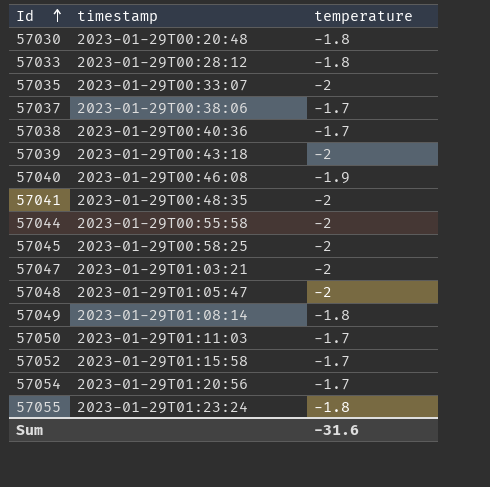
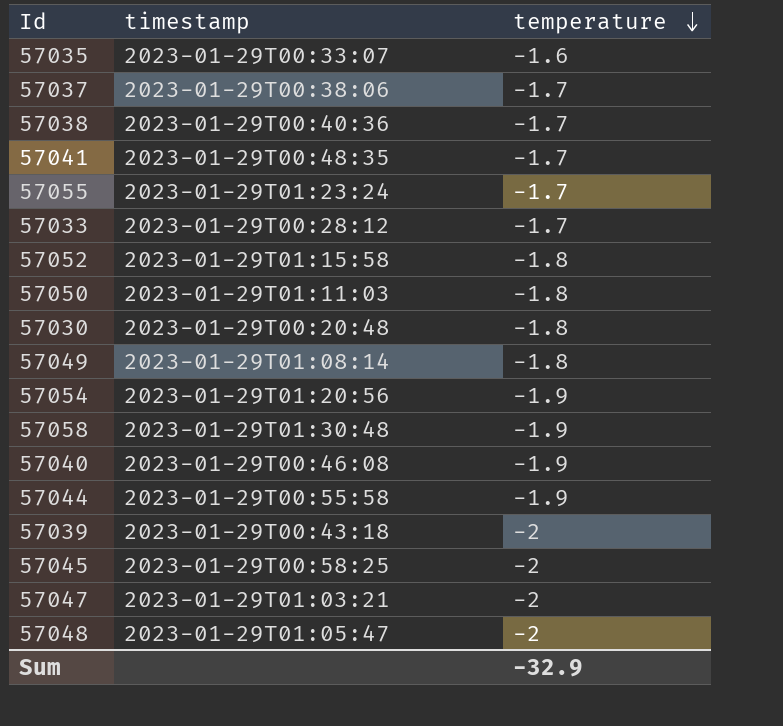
row order: Id ascending -> temperature descending
57035 | temperature: -2 -> -1.6
57041 | temperature: -2 -> -1.7
57055 | temperature: -1.8 -> -1.7
57033 | temperature: -1.8 -> -1.7
57052 | temperature: -1.7 -> -1.8
57050 | temperature: -1.7 -> -1.8
57054 | temperature: -1.7 -> -1.9
row 57058: none -> 2023-01-29T01:30:48 | -1.9
57044 | temperature: -2 -> -1.9
Sum | temperature: -31.6 -> -32.9

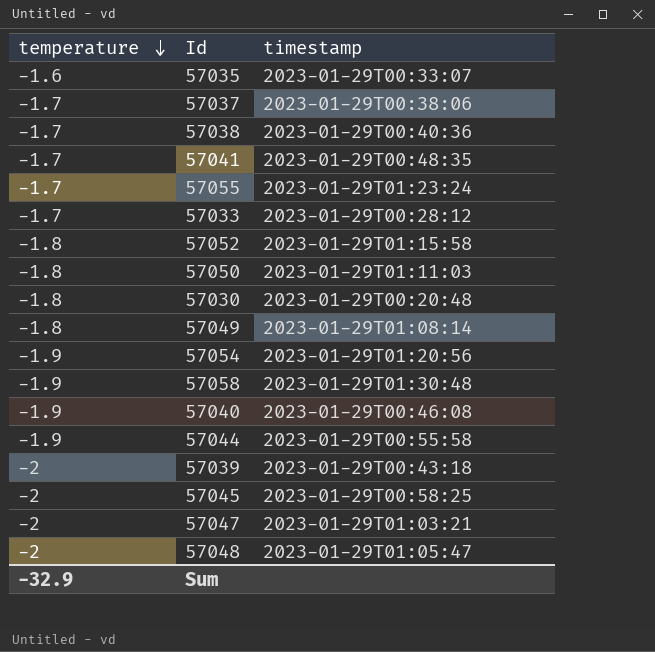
column temperature | position: 3 -> 1

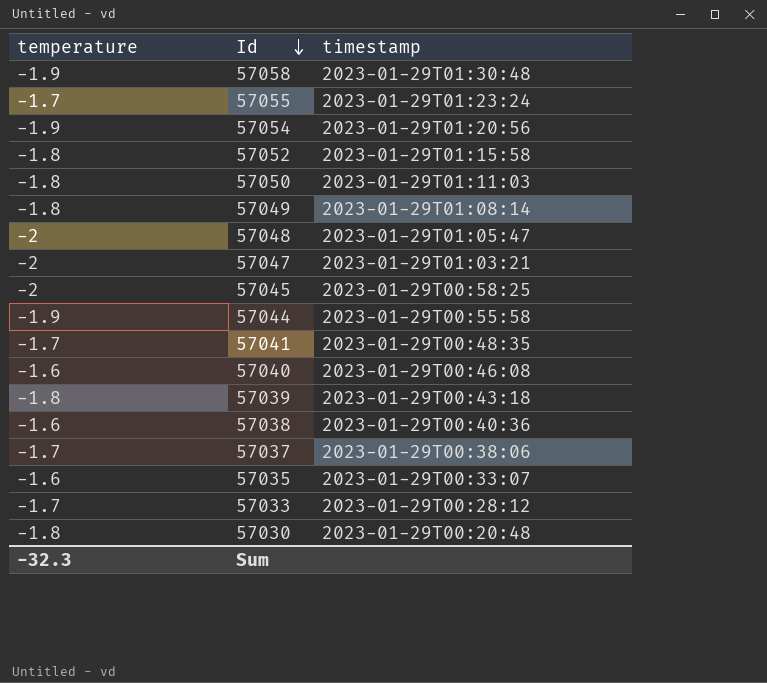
row order: temperature descending -> Id descending
57040 | temperature: -1.9 -> -1.6
57039 | temperature: -2 -> -1.8
57038 | temperature: -1.7 -> -1.6
Sum | temperature: -32.9 -> -32.3

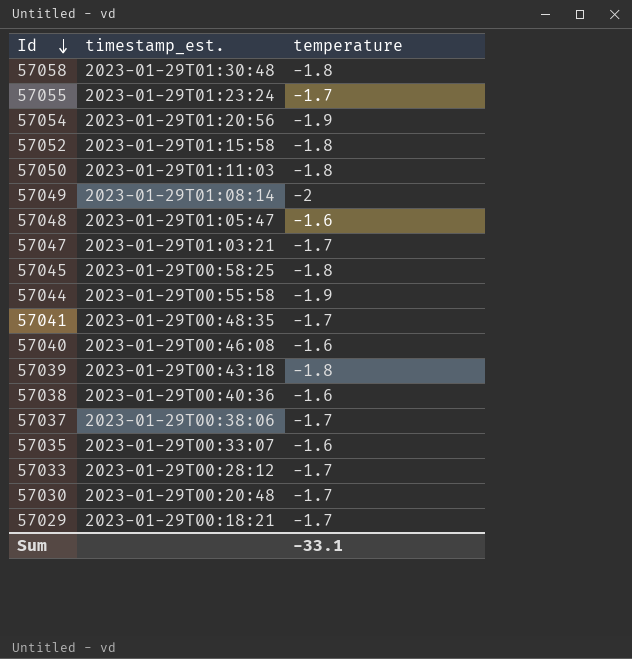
column name: timestamp -> timestamp_est.
column temperature | position: 1 -> 3
57058 | temperature: -1.9 -> -1.8
57049 | temperature: -1.8 -> -2
57048 | temperature: -2 -> -1.6
57047 | temperature: -2 -> -1.7
57045 | temperature: -2 -> -1.8
57030 | temperature: -1.8 -> -1.7
row 57029: none -> 2023-01-29T00:18:21 | -1.7
Sum | temperature: -32.3 -> -33.1

